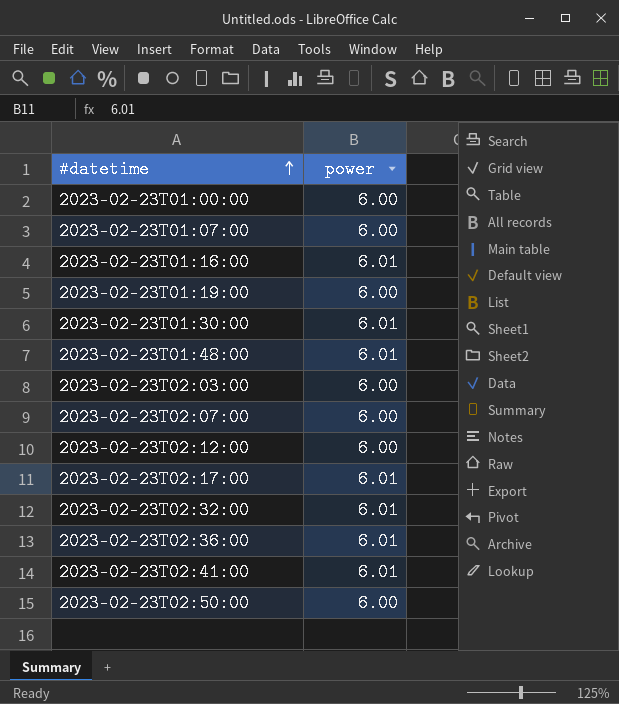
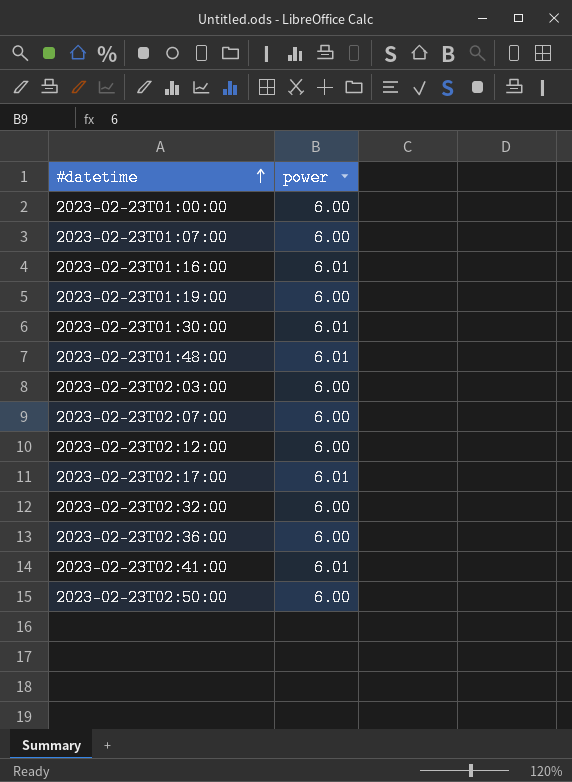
2023-02-23T02:32:00 | power: 6.01 -> 6.00
2023-02-23T02:36:00 | power: 6.01 -> 6.00

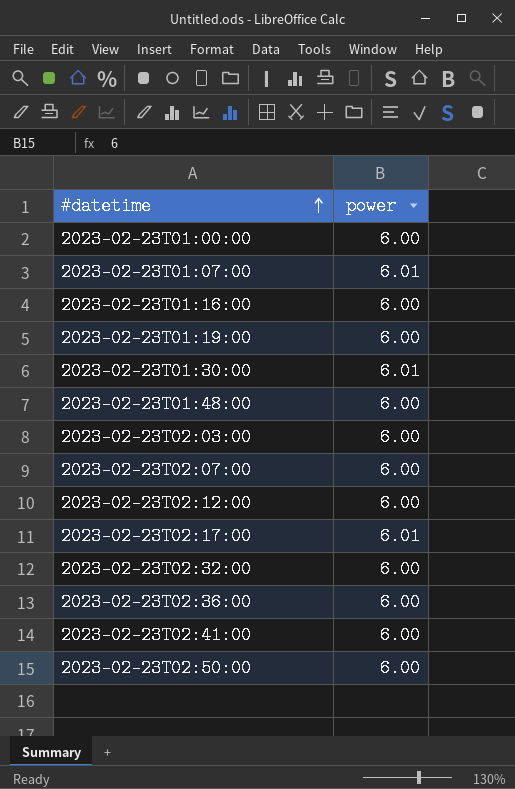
2023-02-23T01:07:00 | power: 6.00 -> 6.01
2023-02-23T01:16:00 | power: 6.01 -> 6.00
2023-02-23T01:48:00 | power: 6.01 -> 6.00
2023-02-23T02:41:00 | power: 6.01 -> 6.00

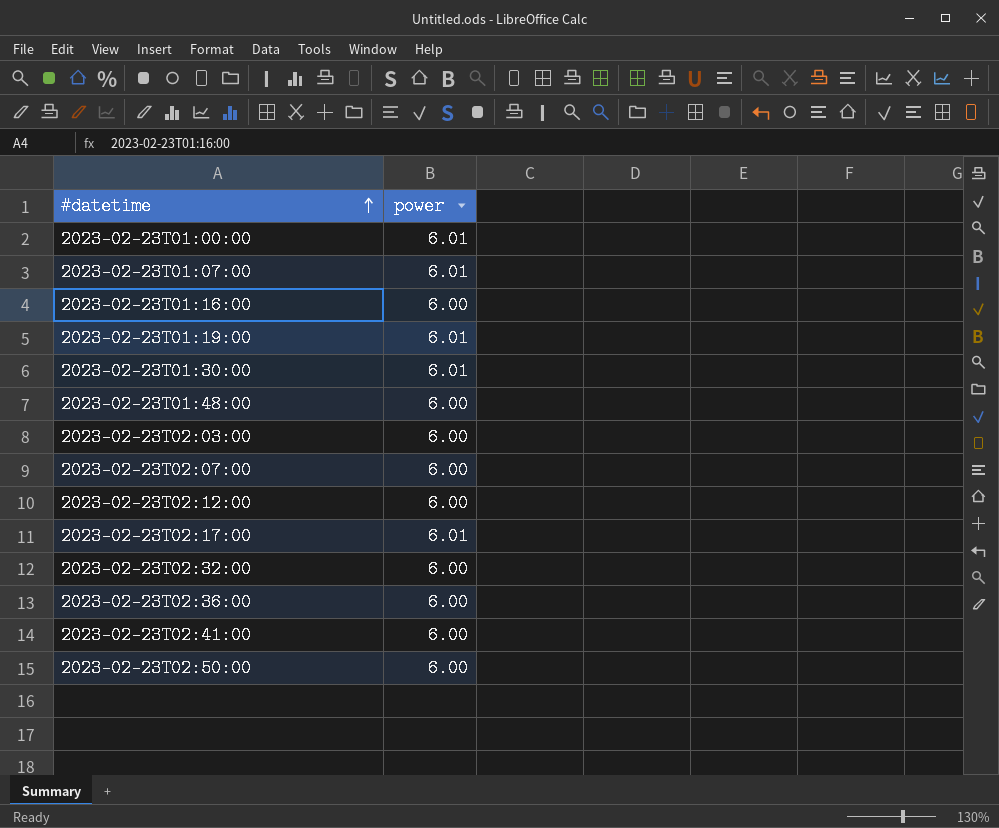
2023-02-23T01:00:00 | power: 6.00 -> 6.01
2023-02-23T01:19:00 | power: 6.00 -> 6.01

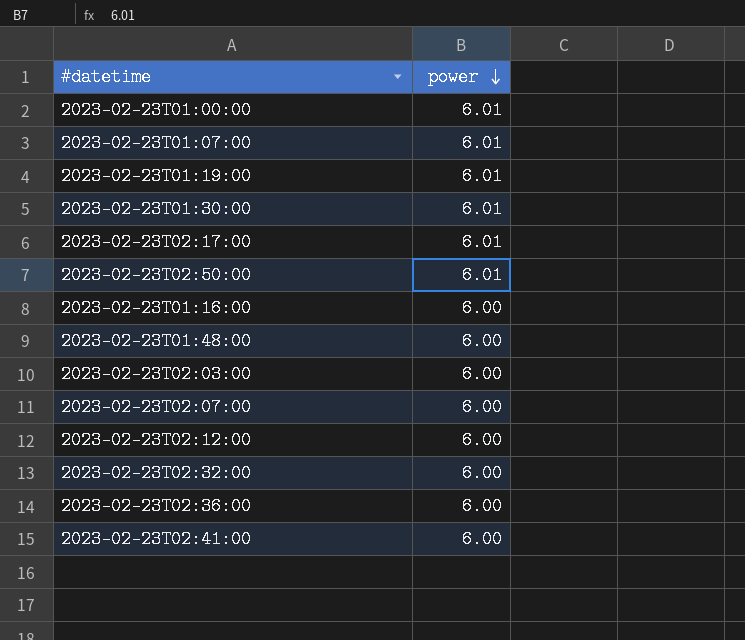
row order: #datetime ascending -> power descending
2023-02-23T02:50:00 | power: 6.00 -> 6.01

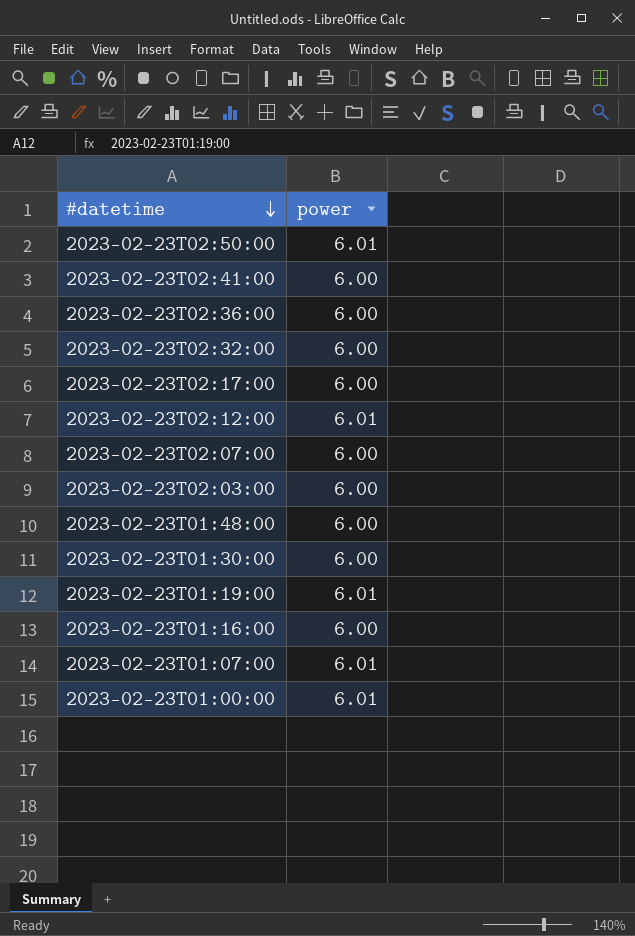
row order: power descending -> #datetime descending
2023-02-23T02:17:00 | power: 6.01 -> 6.00
2023-02-23T02:12:00 | power: 6.00 -> 6.01
2023-02-23T01:30:00 | power: 6.01 -> 6.00

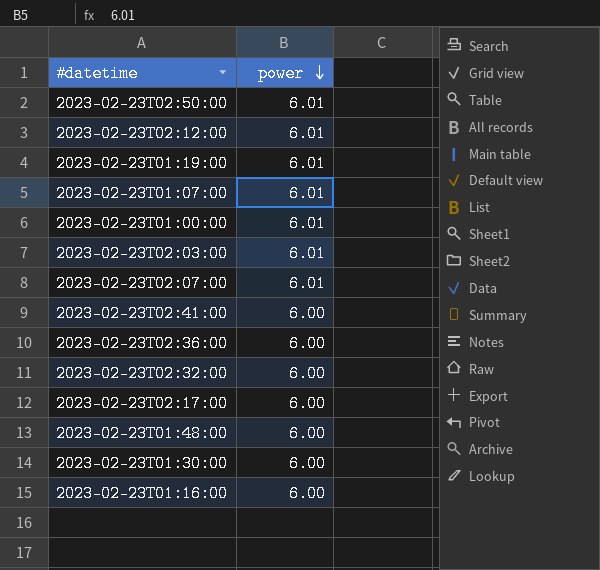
row order: #datetime descending -> power descending
2023-02-23T02:03:00 | power: 6.00 -> 6.01
2023-02-23T02:07:00 | power: 6.00 -> 6.01

